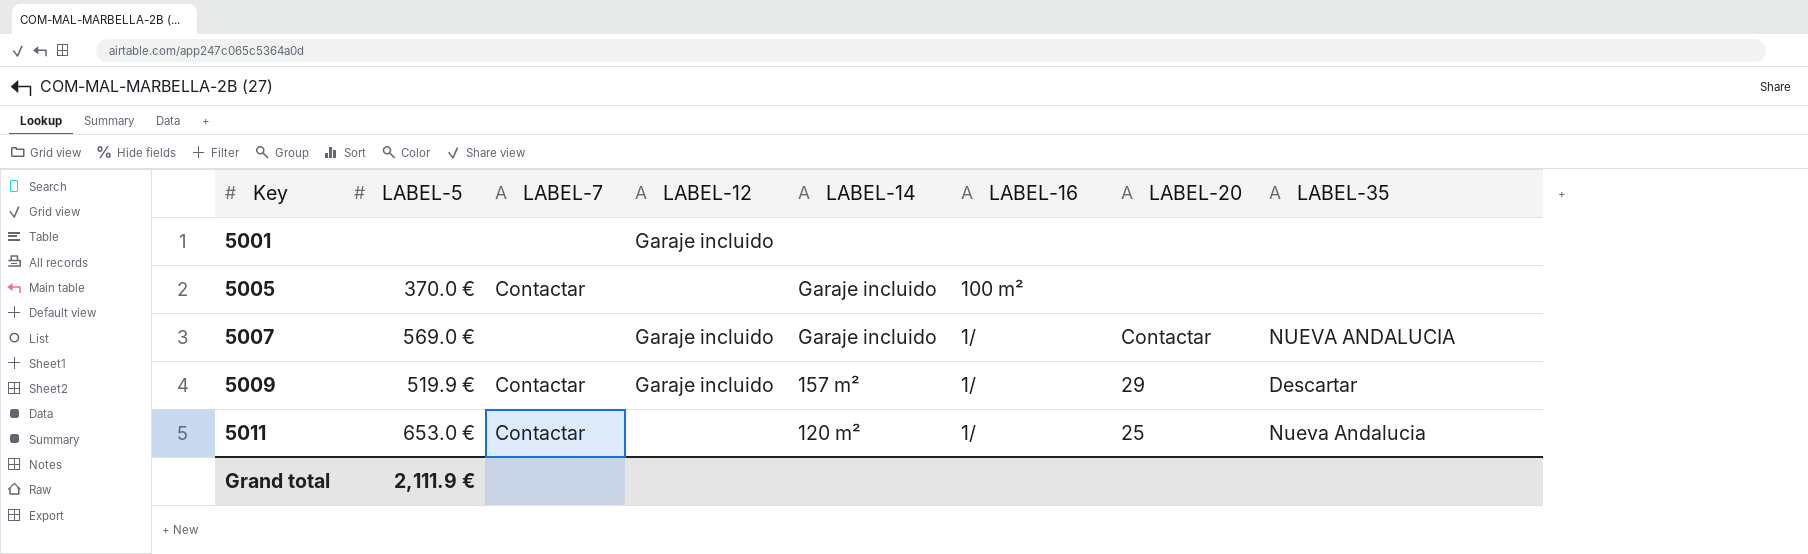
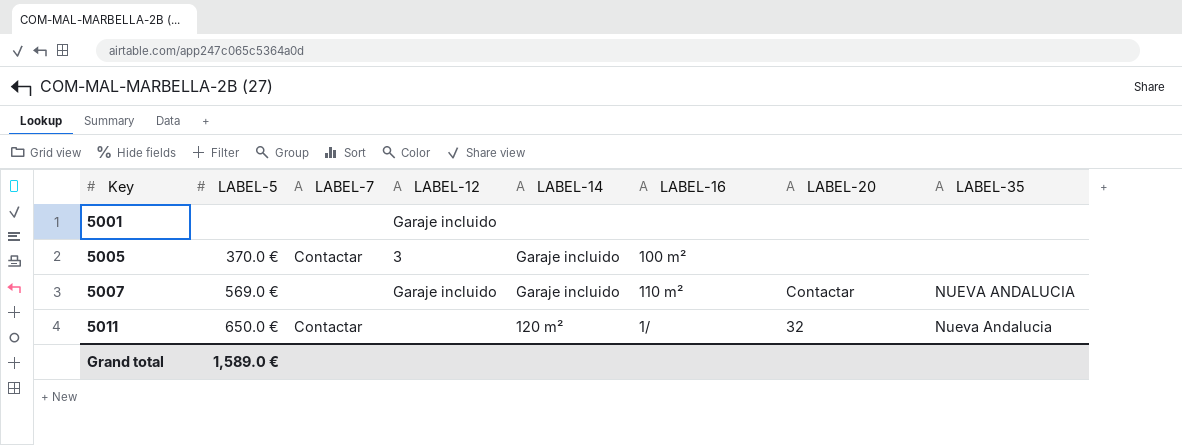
row 5009: 519.9 € | Contactar | Garaje incluido | 157 m² | 1/ | 29 | Descartar -> none
5005 | LABEL-12: none -> 3
5007 | LABEL-16: 1/ -> 110 m²
5011 | LABEL-5: 653.0 € -> 650.0 €
5011 | LABEL-20: 25 -> 32
Grand total | LABEL-5: 2,111.9 € -> 1,589.0 €

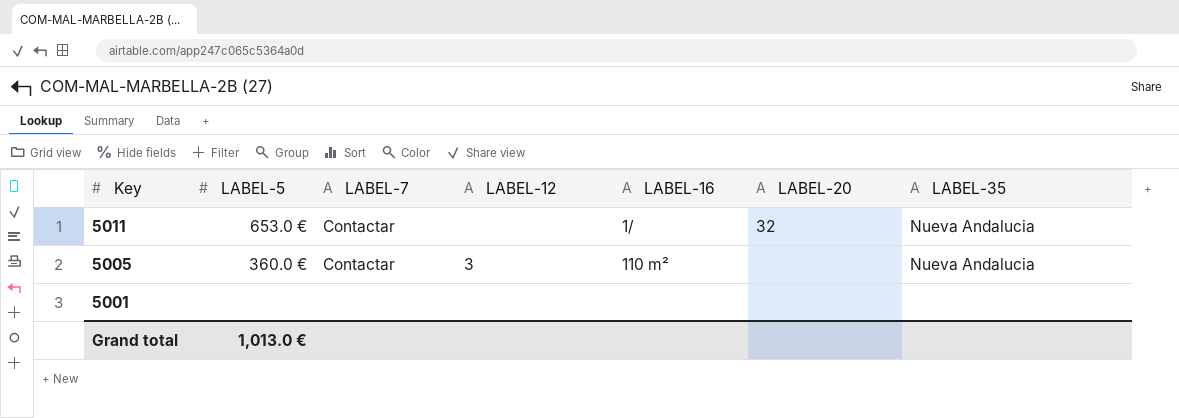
row order: Key ascending -> Key descending
column LABEL-14 | position: 5 -> none
row 5007: 569.0 € | none | Garaje incluido | Garaje incluido | 110 m² | Contactar | NUEVA ANDALUCIA -> none
5011 | LABEL-5: 650.0 € -> 653.0 €
5005 | LABEL-5: 370.0 € -> 360.0 €
5005 | LABEL-16: 100 m² -> 110 m²
5005 | LABEL-35: none -> Nueva Andalucia
5001 | LABEL-12: Garaje incluido -> none
Grand total | LABEL-5: 1,589.0 € -> 1,013.0 €

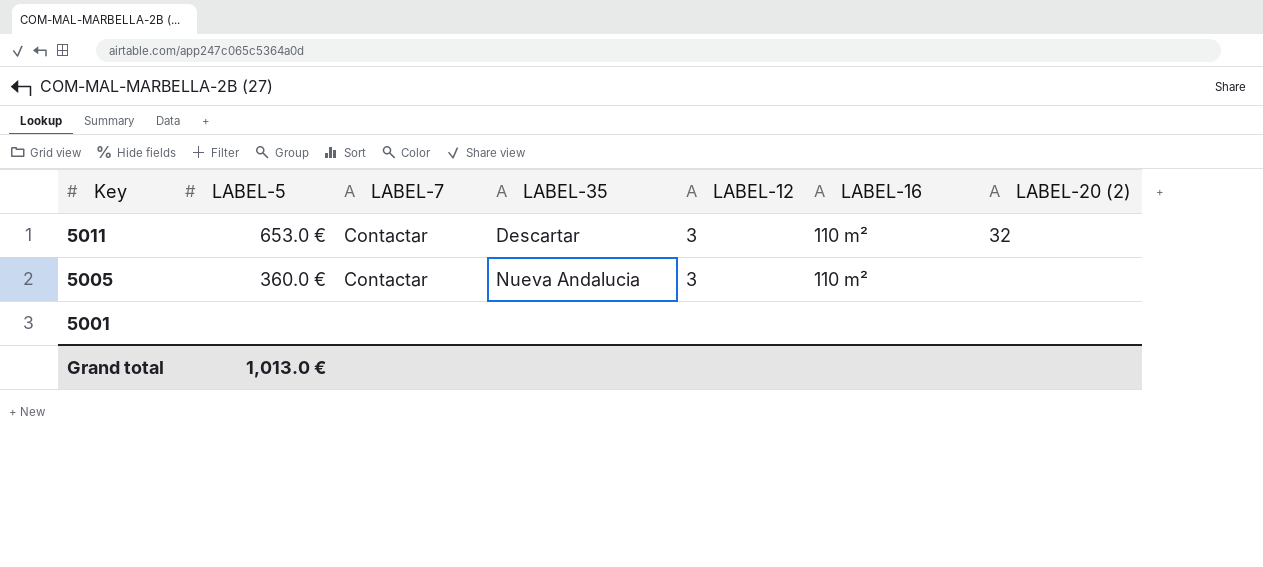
column LABEL-35 | position: 7 -> 4
column name: LABEL-20 -> LABEL-20 (2)
5011 | LABEL-35: Nueva Andalucia -> Descartar
5011 | LABEL-12: none -> 3
5011 | LABEL-16: 1/ -> 110 m²

